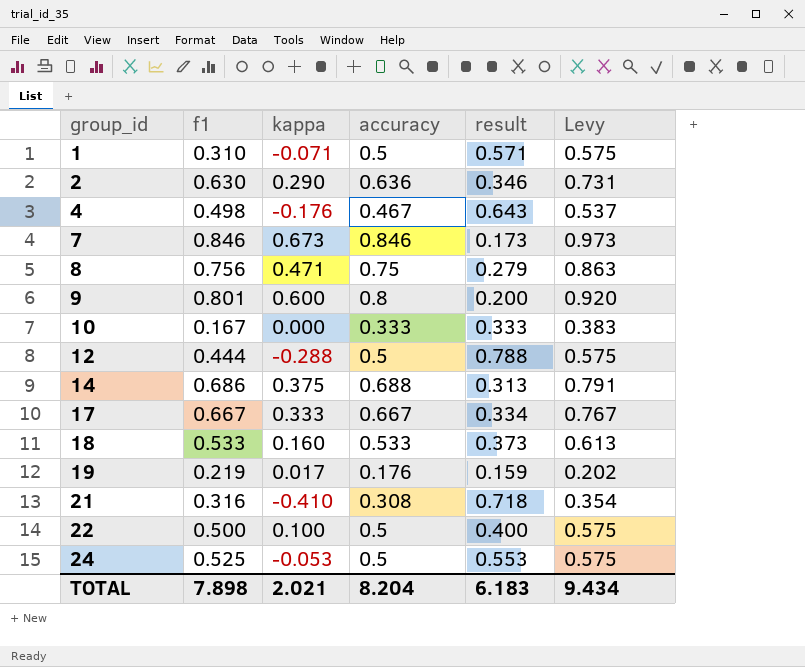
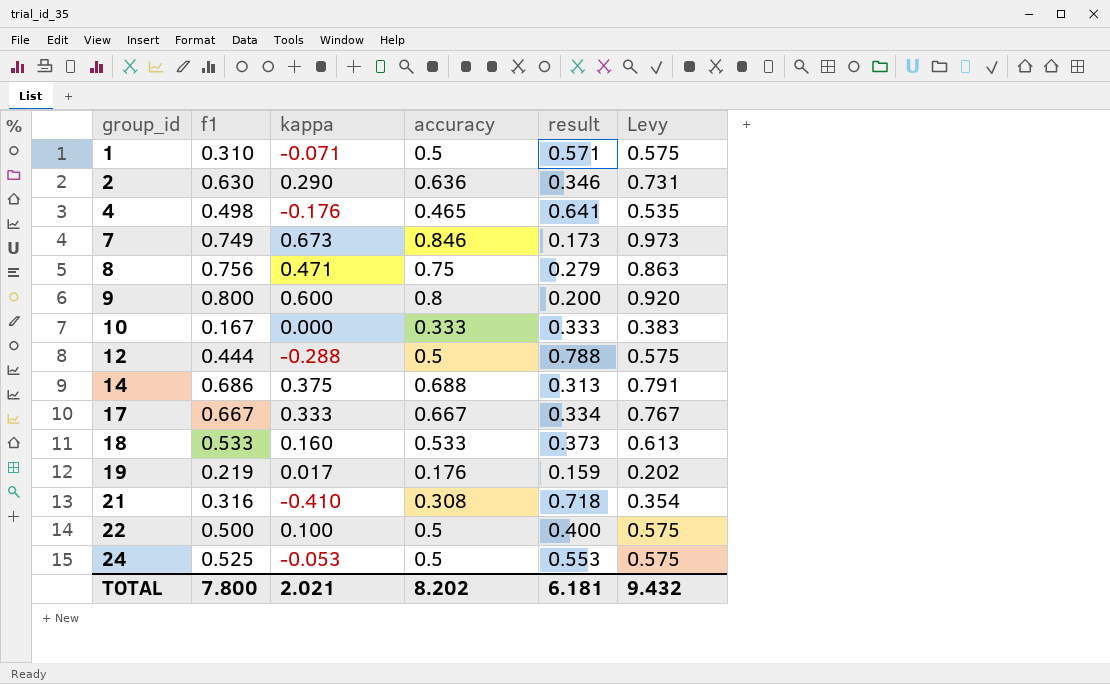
4 | accuracy: 0.467 -> 0.465
4 | result: 0.643 -> 0.641
4 | Levy: 0.537 -> 0.535
7 | f1: 0.846 -> 0.749
9 | f1: 0.801 -> 0.800
TOTAL | f1: 7.898 -> 7.800
TOTAL | accuracy: 8.204 -> 8.202
TOTAL | result: 6.183 -> 6.181
TOTAL | Levy: 9.434 -> 9.432

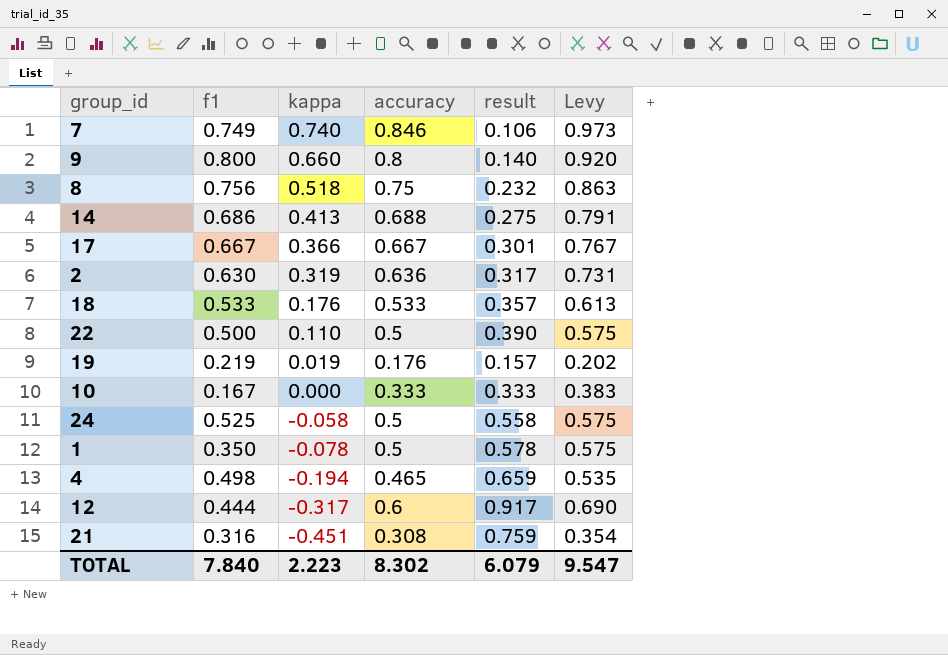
row order: group_id ascending -> kappa descending
7 | kappa: 0.673 -> 0.740
7 | result: 0.173 -> 0.106
9 | kappa: 0.600 -> 0.660
9 | result: 0.200 -> 0.140
8 | kappa: 0.471 -> 0.518
8 | result: 0.279 -> 0.232
14 | kappa: 0.375 -> 0.413
14 | result: 0.313 -> 0.275
17 | kappa: 0.333 -> 0.366
17 | result: 0.334 -> 0.301
2 | kappa: 0.290 -> 0.319
2 | result: 0.346 -> 0.317
18 | kappa: 0.160 -> 0.176
18 | result: 0.373 -> 0.357
22 | kappa: 0.100 -> 0.110
22 | result: 0.400 -> 0.390
19 | kappa: 0.017 -> 0.019
19 | result: 0.159 -> 0.157
24 | kappa: -0.053 -> -0.058
24 | result: 0.553 -> 0.558
1 | f1: 0.310 -> 0.350
1 | kappa: -0.071 -> -0.078
1 | result: 0.571 -> 0.578
4 | kappa: -0.176 -> -0.194
4 | result: 0.641 -> 0.659
12 | kappa: -0.288 -> -0.317
12 | accuracy: 0.5 -> 0.6
12 | result: 0.788 -> 0.917
12 | Levy: 0.575 -> 0.690
21 | kappa: -0.410 -> -0.451
21 | result: 0.718 -> 0.759
TOTAL | f1: 7.800 -> 7.840
TOTAL | kappa: 2.021 -> 2.223
TOTAL | accuracy: 8.202 -> 8.302
TOTAL | result: 6.181 -> 6.079
TOTAL | Levy: 9.432 -> 9.547

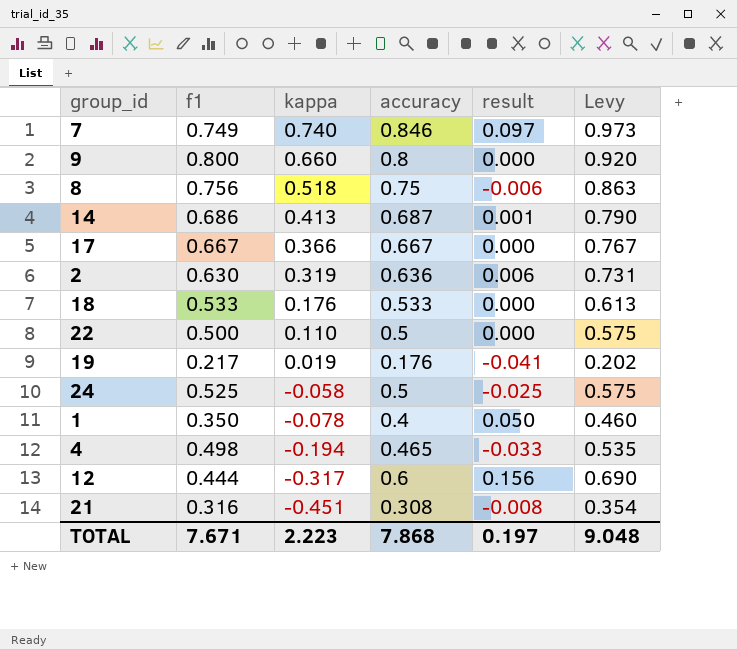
column result | formula: [accuracy] - [kappa] -> [accuracy] - [f1]
row 10: 0.167 | 0.000 | 0.333 | 0.333 | 0.383 -> none
14 | accuracy: 0.688 -> 0.687
14 | Levy: 0.791 -> 0.790
19 | f1: 0.219 -> 0.217
1 | accuracy: 0.5 -> 0.4
1 | Levy: 0.575 -> 0.460
TOTAL | f1: 7.840 -> 7.671
TOTAL | accuracy: 8.302 -> 7.868
TOTAL | result: 6.079 -> 0.197
TOTAL | Levy: 9.547 -> 9.048

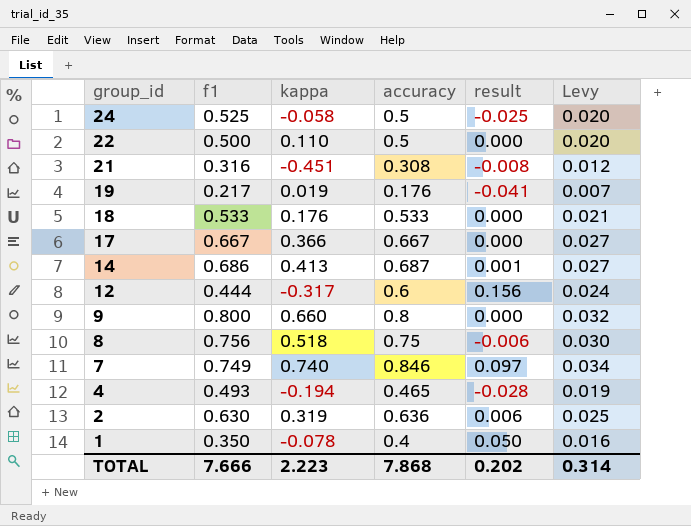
row order: kappa descending -> group_id descending
column Levy | formula: [accuracy] * 1.15 -> [accuracy] * 0.04
4 | f1: 0.498 -> 0.493
4 | result: -0.033 -> -0.028
TOTAL | f1: 7.671 -> 7.666
TOTAL | result: 0.197 -> 0.202
TOTAL | Levy: 9.048 -> 0.314

